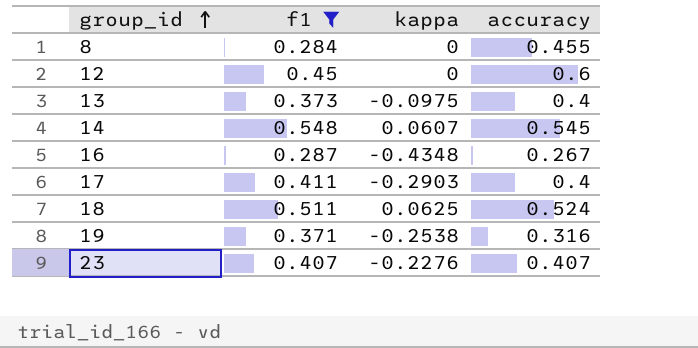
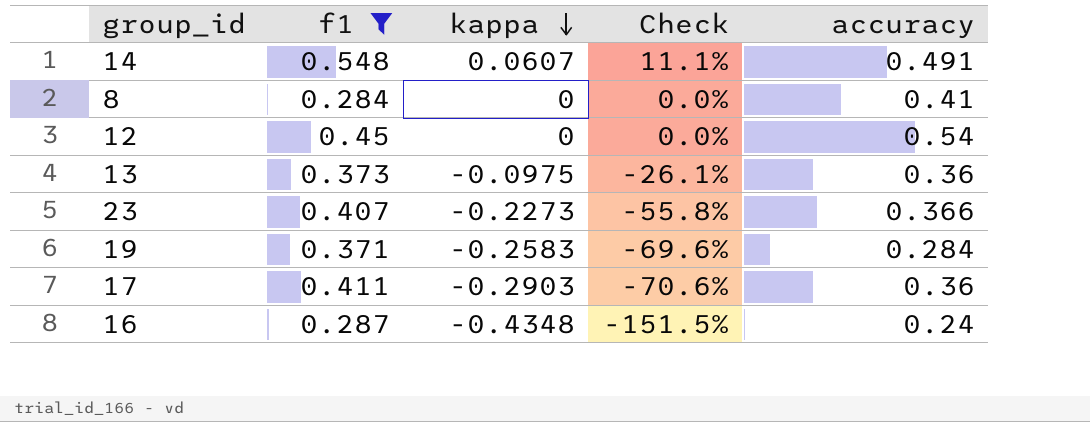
row order: group_id ascending -> kappa descending
column Check | formula: none -> [kappa] / [f1]
row 18: 0.511 | 0.0625 | 0.524 -> none
14 | accuracy: 0.545 -> 0.491
8 | accuracy: 0.455 -> 0.41
12 | accuracy: 0.6 -> 0.54
13 | accuracy: 0.4 -> 0.36
23 | kappa: -0.2276 -> -0.2273
23 | accuracy: 0.407 -> 0.366
19 | kappa: -0.2538 -> -0.2583
19 | accuracy: 0.316 -> 0.284
17 | accuracy: 0.4 -> 0.36
16 | accuracy: 0.267 -> 0.24

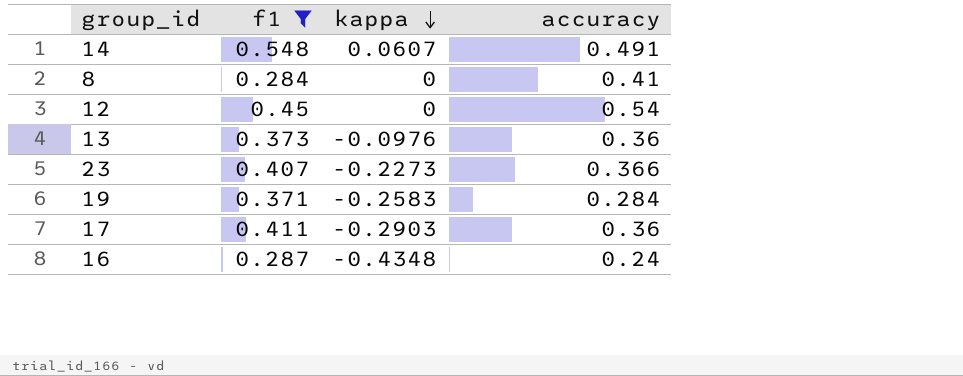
column Check | formula: [kappa] / [f1] -> none
13 | kappa: -0.0975 -> -0.0976

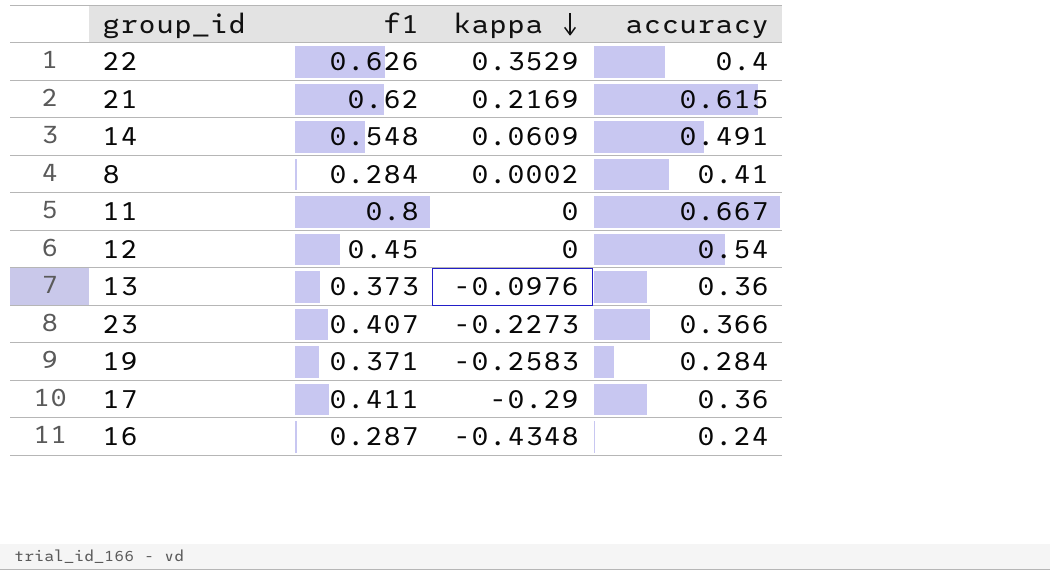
filter: f1 <= 0.548 -> none
14 | kappa: 0.0607 -> 0.0609
8 | kappa: 0 -> 0.0002
17 | kappa: -0.2903 -> -0.29

